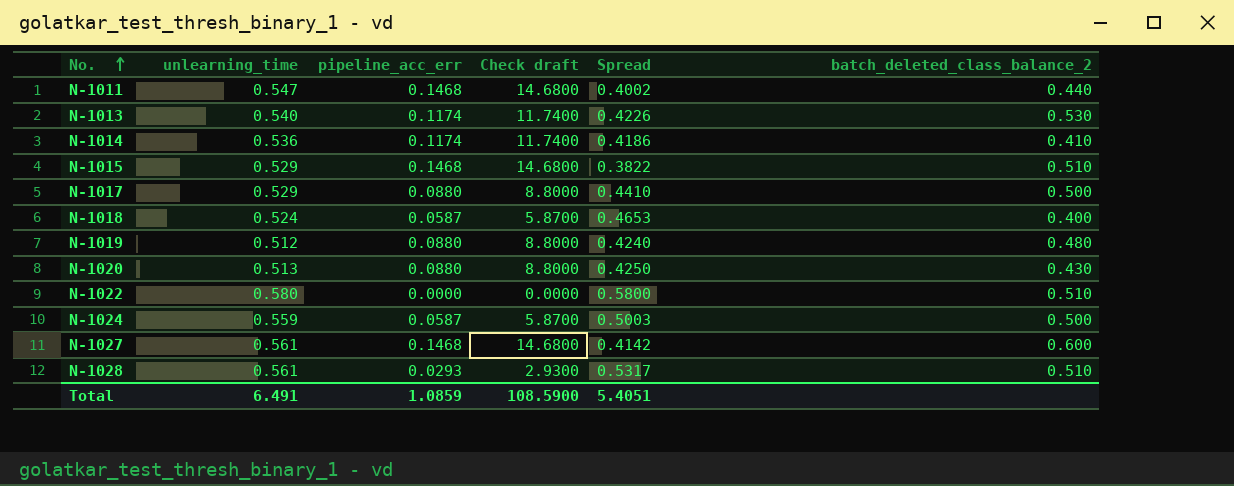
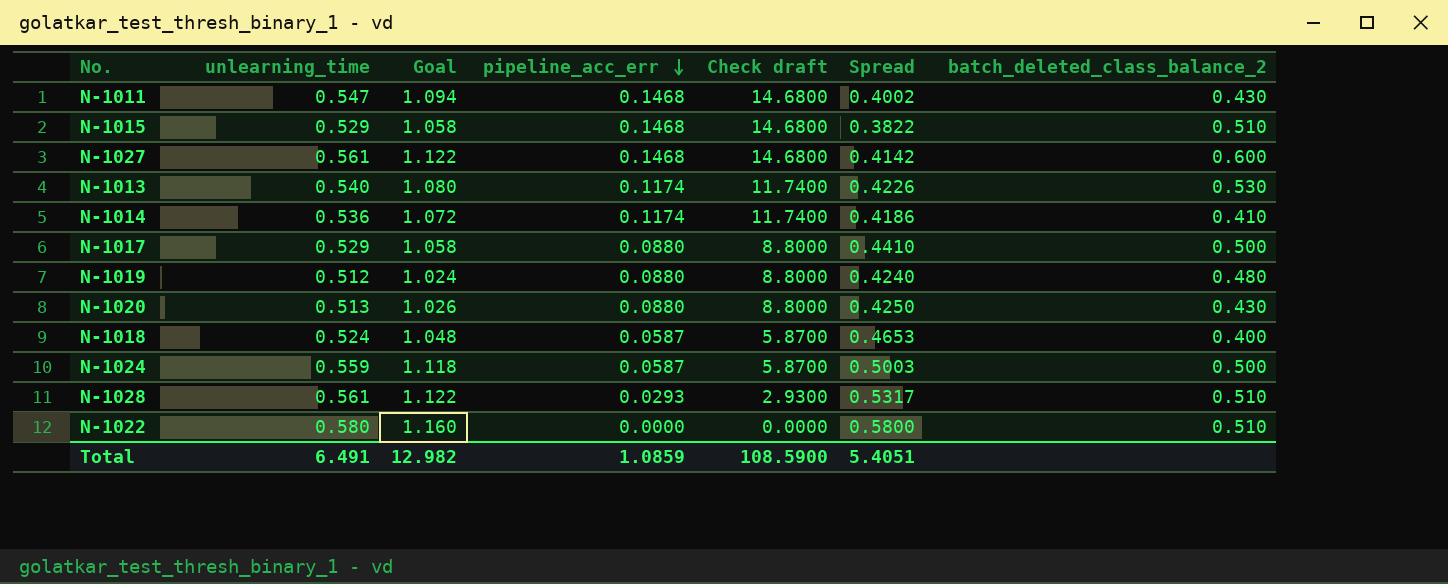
row order: No. ascending -> pipeline_acc_err descending
column Goal | formula: none -> [unlearning_time] * 2
N-1011 | batch_deleted_class_balance_2: 0.440 -> 0.430

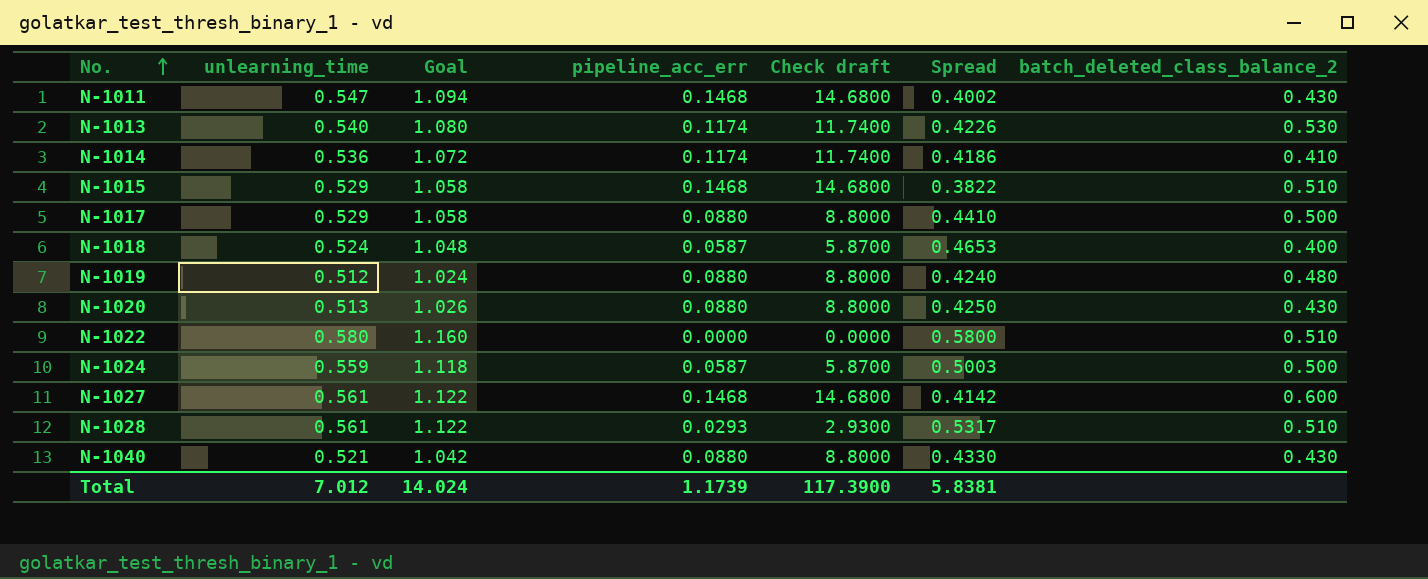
row order: pipeline_acc_err descending -> No. ascending
row N-1040: none -> 0.521 | 1.042 | 0.0880 | 8.8000 | 0.4330 | 0.430
Total | unlearning_time: 6.491 -> 7.012
Total | Goal: 12.982 -> 14.024
Total | pipeline_acc_err: 1.0859 -> 1.1739
Total | Check draft: 108.5900 -> 117.3900
Total | Spread: 5.4051 -> 5.8381

